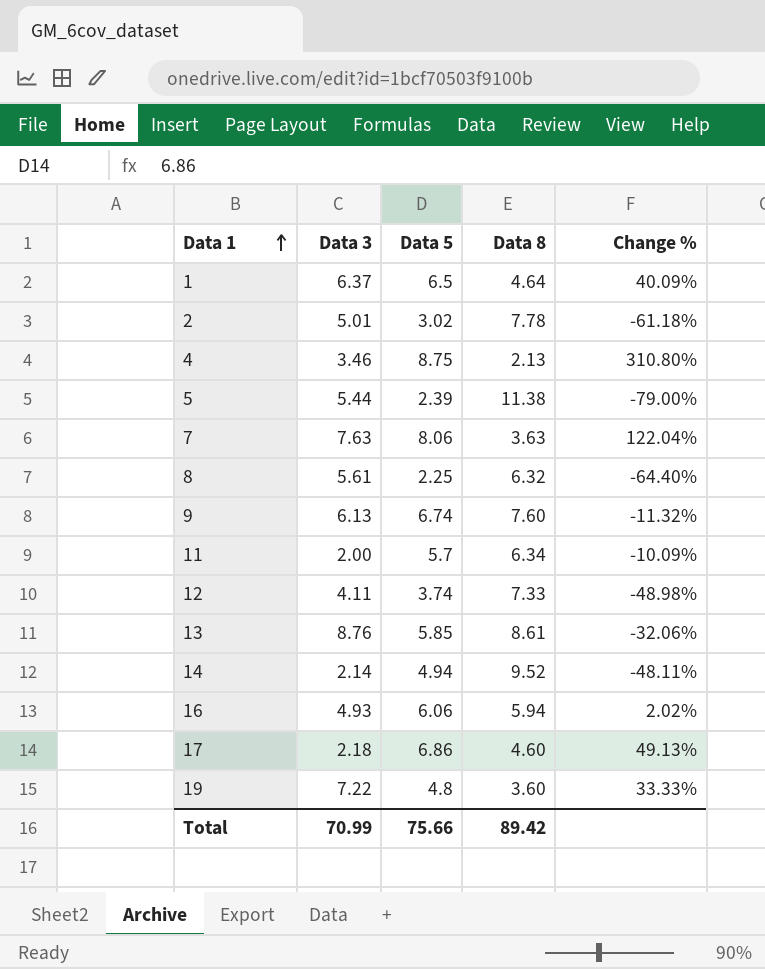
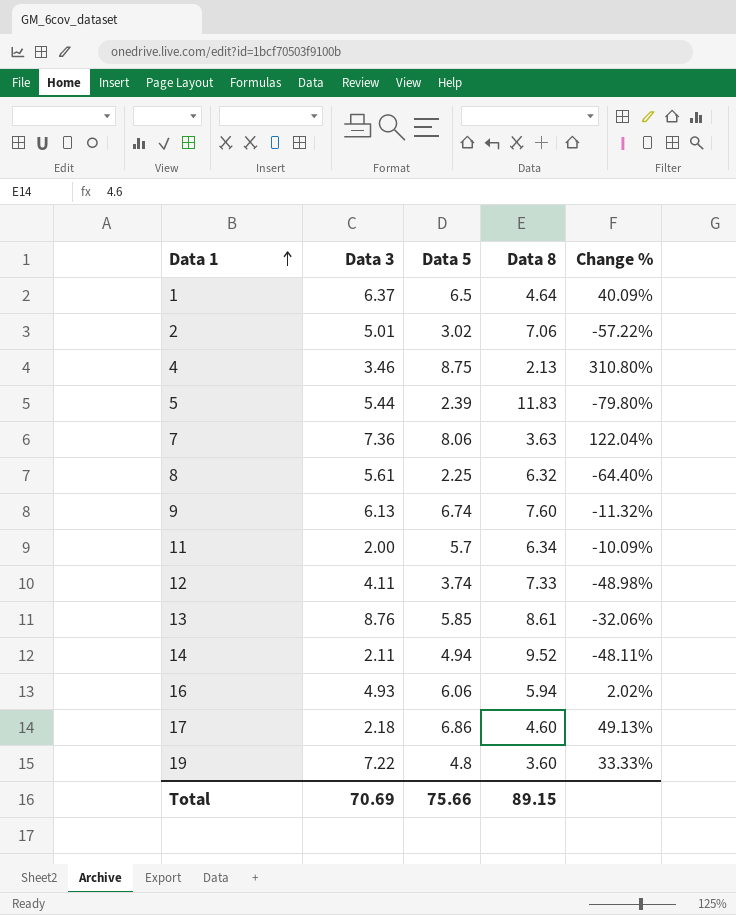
2 | Data 8: 7.78 -> 7.06
2 | Change %: -61.18% -> -57.22%
5 | Data 8: 11.38 -> 11.83
5 | Change %: -79.00% -> -79.80%
7 | Data 3: 7.63 -> 7.36
14 | Data 3: 2.14 -> 2.11
Total | Data 3: 70.99 -> 70.69
Total | Data 8: 89.42 -> 89.15

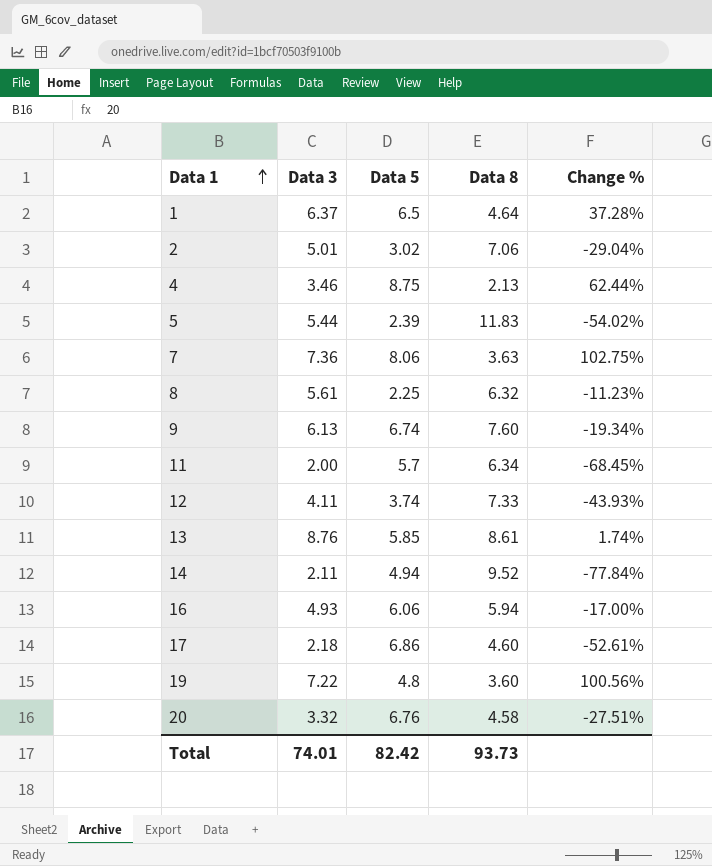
column Change % | formula: ([Data 5] - [Data 8]) / [Data 8] -> ([Data 3] - [Data 8]) / [Data 8]
row 20: none -> 3.32 | 6.76 | 4.58 | -27.51%
Total | Data 3: 70.69 -> 74.01
Total | Data 5: 75.66 -> 82.42
Total | Data 8: 89.15 -> 93.73

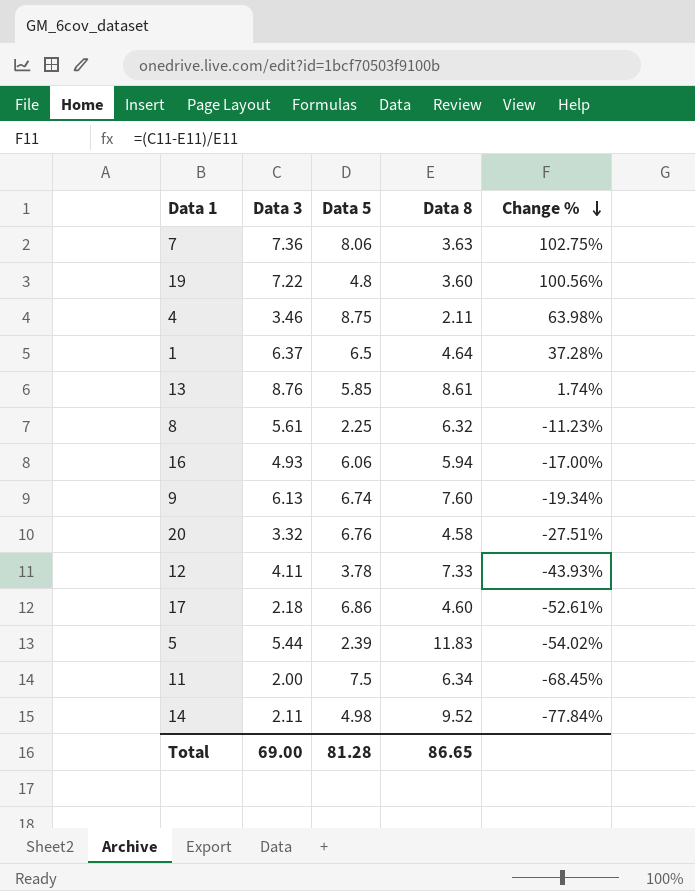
row order: Data 1 ascending -> Change % descending
row 2: 5.01 | 3.02 | 7.06 | -29.04% -> none
4 | Data 8: 2.13 -> 2.11
4 | Change %: 62.44% -> 63.98%
12 | Data 5: 3.74 -> 3.78
11 | Data 5: 5.7 -> 7.5
14 | Data 5: 4.94 -> 4.98
Total | Data 3: 74.01 -> 69.00
Total | Data 5: 82.42 -> 81.28
Total | Data 8: 93.73 -> 86.65

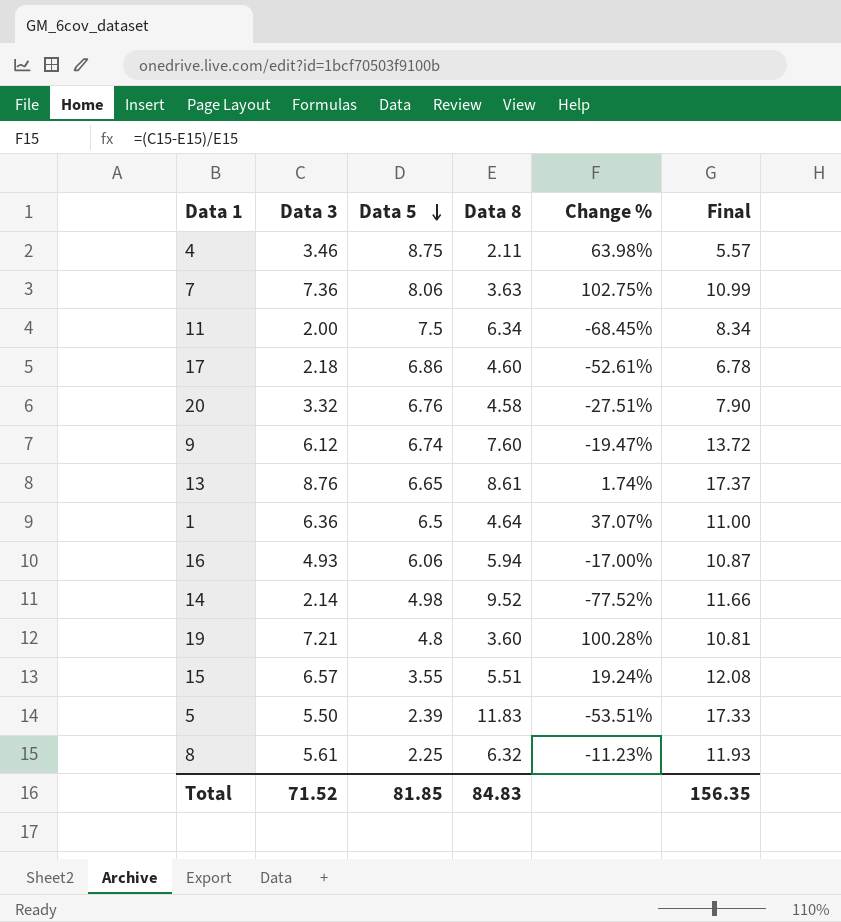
row order: Change % descending -> Data 5 descending
column Final | formula: none -> [Data 3] + [Data 8]
row 12: 4.11 | 3.78 | 7.33 | -43.93% -> none
9 | Data 3: 6.13 -> 6.12
9 | Change %: -19.34% -> -19.47%
13 | Data 5: 5.85 -> 6.65
1 | Data 3: 6.37 -> 6.36
1 | Change %: 37.28% -> 37.07%
14 | Data 3: 2.11 -> 2.14
14 | Change %: -77.84% -> -77.52%
19 | Data 3: 7.22 -> 7.21
19 | Change %: 100.56% -> 100.28%
row 15: none -> 6.57 | 3.55 | 5.51 | 19.24% | 12.08
5 | Data 3: 5.44 -> 5.50
5 | Change %: -54.02% -> -53.51%
Total | Data 3: 69.00 -> 71.52
Total | Data 5: 81.28 -> 81.85
Total | Data 8: 86.65 -> 84.83

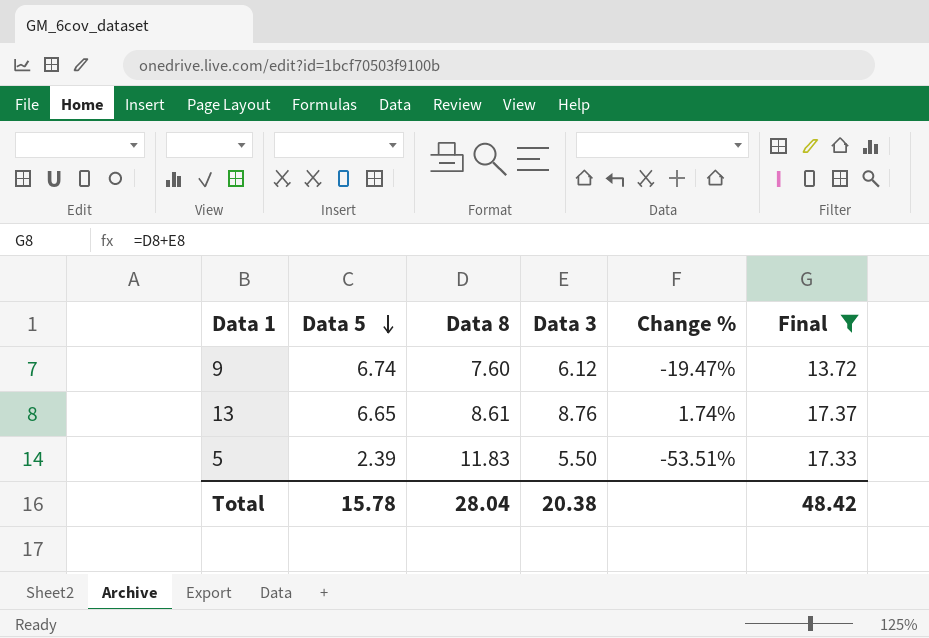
filter: none -> Final >= 13.72
column Data 3 | position: 2 -> 4
Total | Data 5: 81.85 -> 15.78
Total | Data 8: 84.83 -> 28.04
Total | Data 3: 71.52 -> 20.38
Total | Final: 156.35 -> 48.42

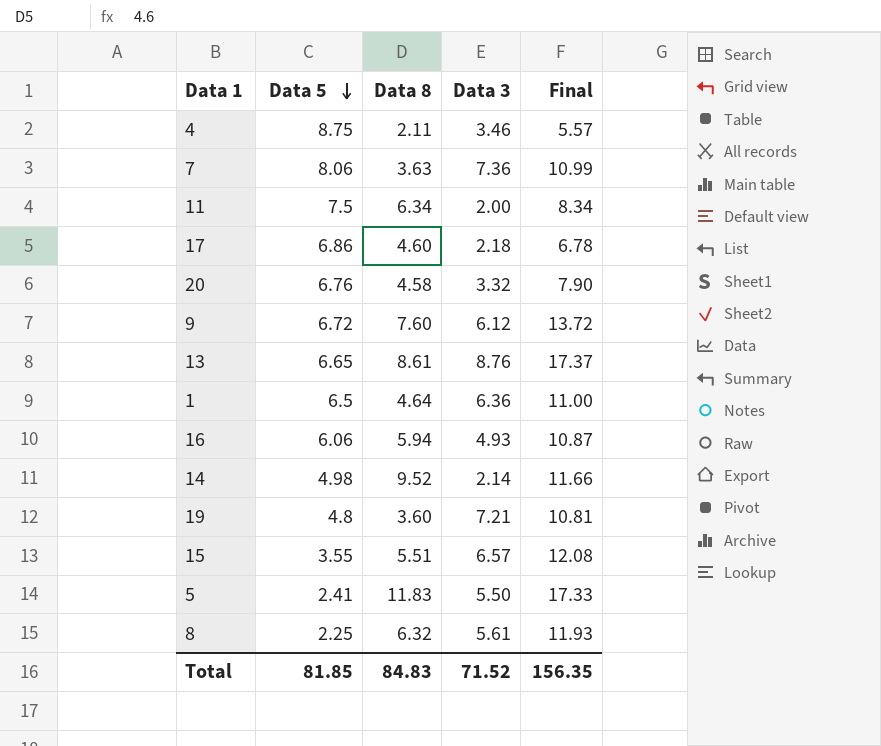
filter: Final >= 13.72 -> none
column Change % | formula: ([Data 3] - [Data 8]) / [Data 8] -> none
9 | Data 5: 6.74 -> 6.72
5 | Data 5: 2.39 -> 2.41
Total | Data 5: 15.78 -> 81.85
Total | Data 8: 28.04 -> 84.83
Total | Data 3: 20.38 -> 71.52
Total | Final: 48.42 -> 156.35

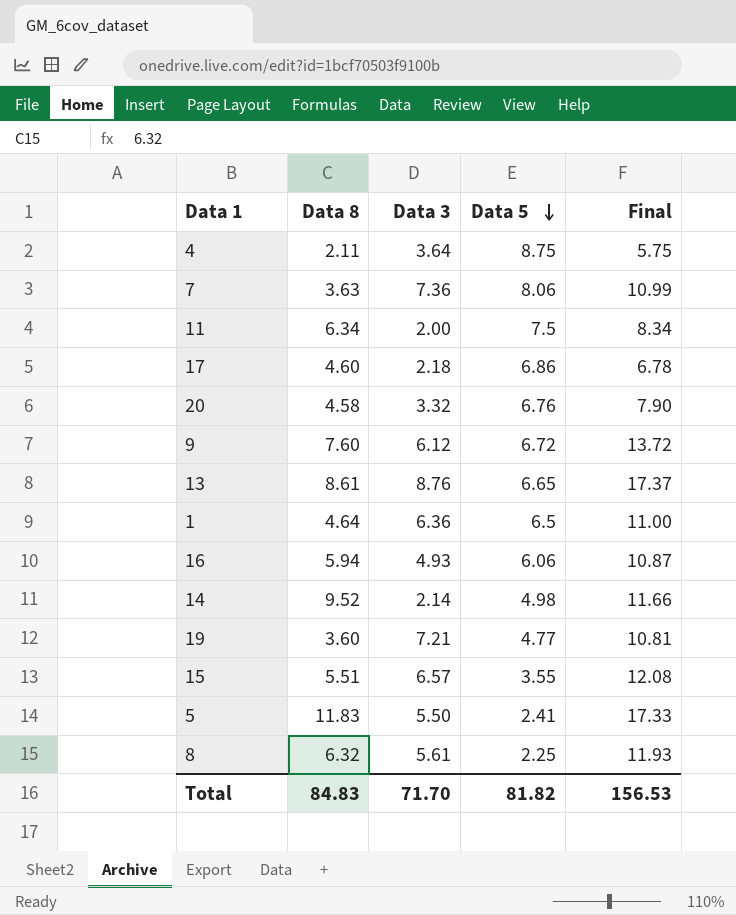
column Data 5 | position: 2 -> 4
4 | Data 3: 3.46 -> 3.64
4 | Final: 5.57 -> 5.75
19 | Data 5: 4.8 -> 4.77
Total | Data 3: 71.52 -> 71.70
Total | Data 5: 81.85 -> 81.82
Total | Final: 156.35 -> 156.53

